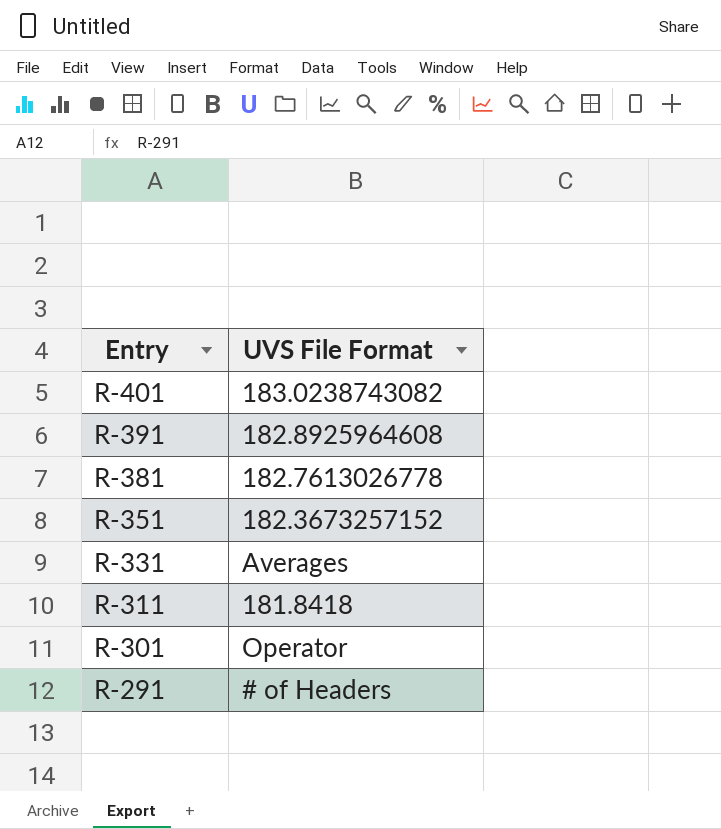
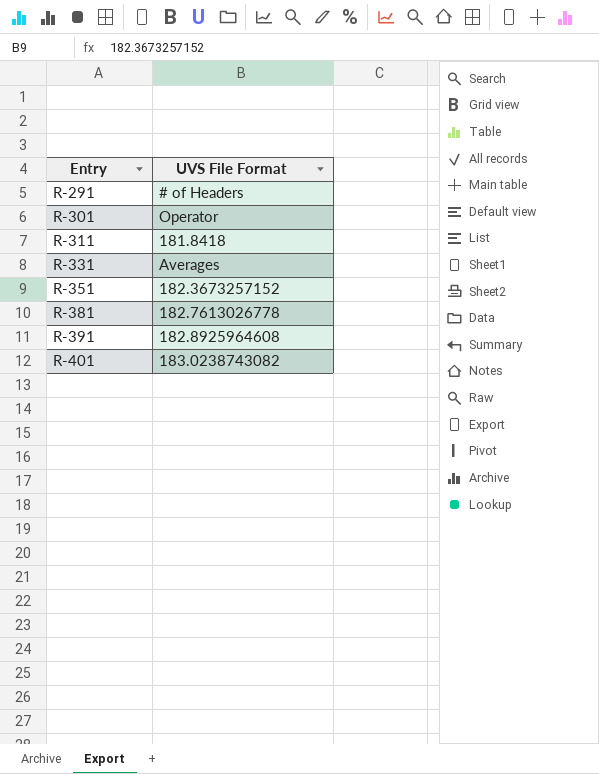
row order: Entry descending -> Entry ascending

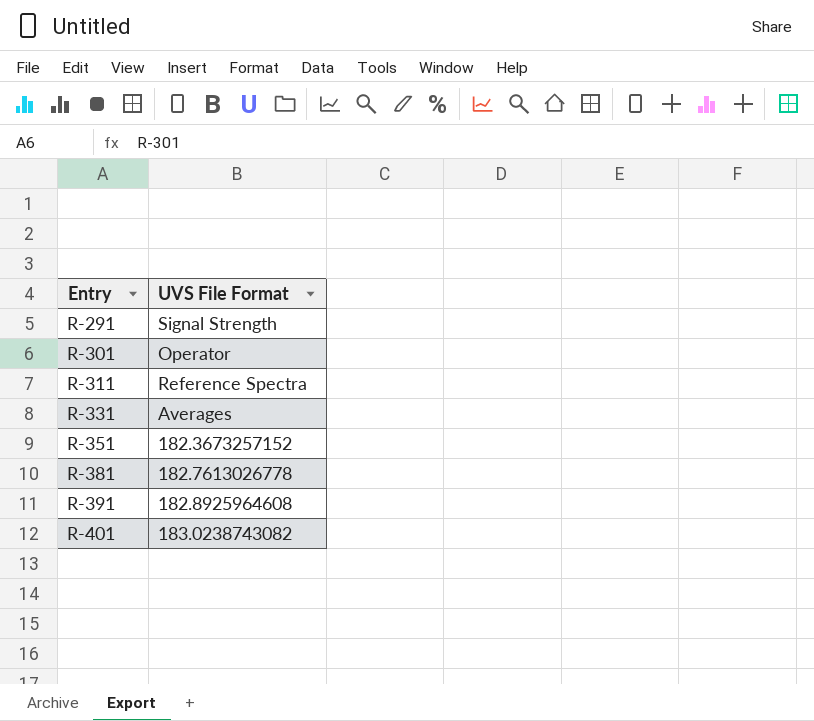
R-291 | UVS File Format: # of Headers -> Signal Strength
R-311 | UVS File Format: 181.8418 -> Reference Spectra

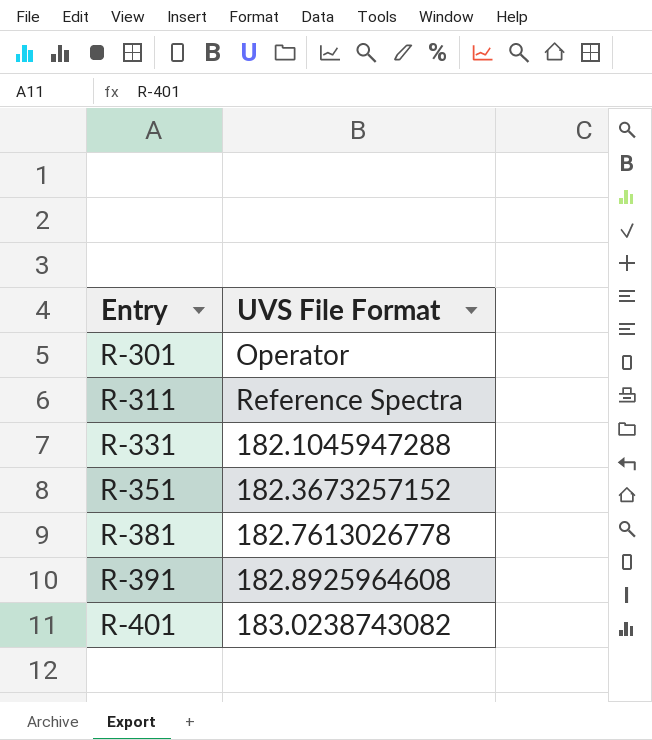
row R-291: Signal Strength -> none
R-331 | UVS File Format: Averages -> 182.1045947288

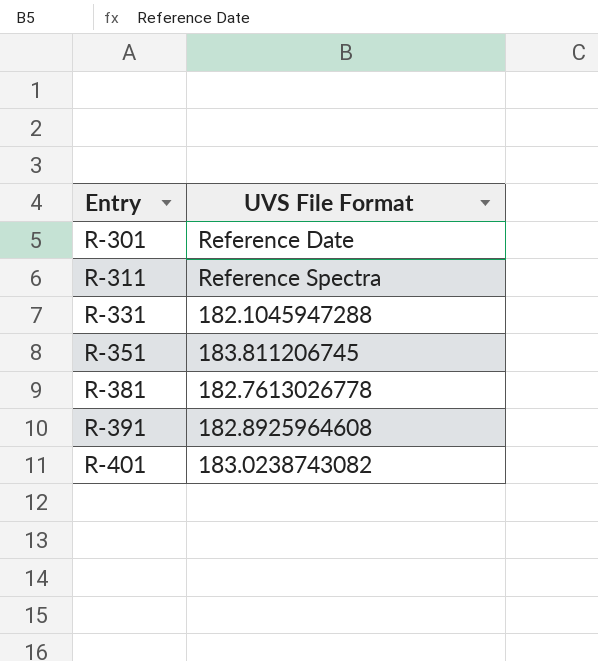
R-301 | UVS File Format: Operator -> Reference Date
R-351 | UVS File Format: 182.3673257152 -> 183.811206745

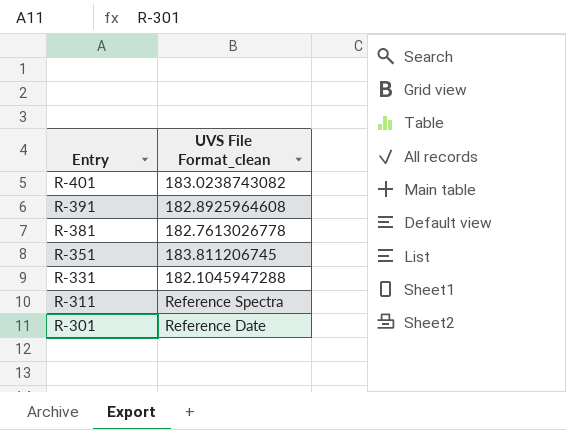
row order: Entry ascending -> Entry descending
column name: UVS File Format -> UVS File Format_clean

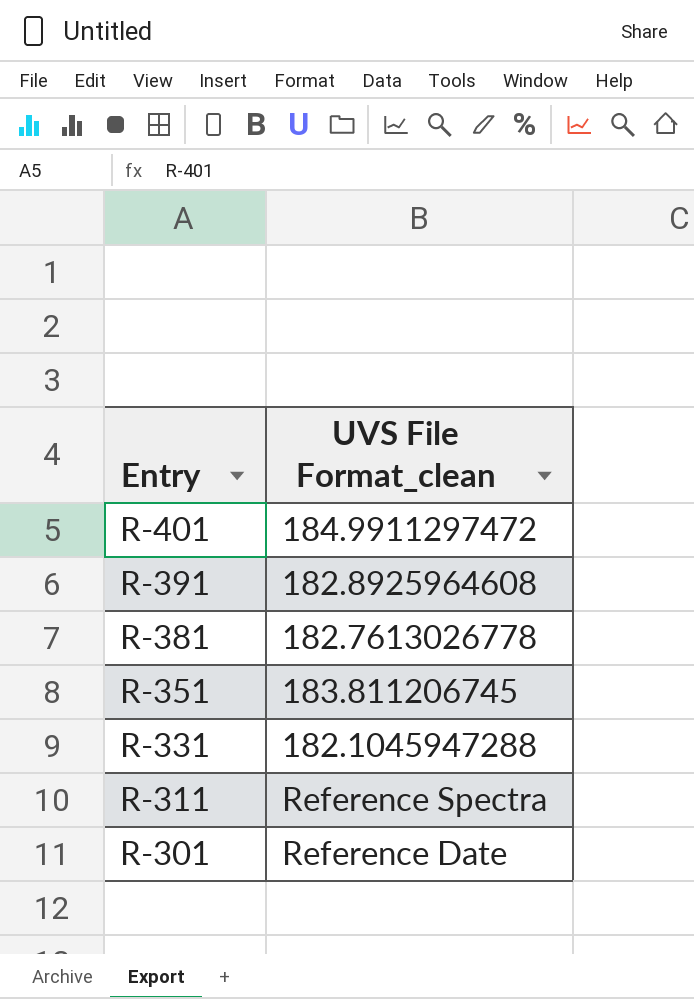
R-401 | UVS File Format_clean: 183.0238743082 -> 184.9911297472

